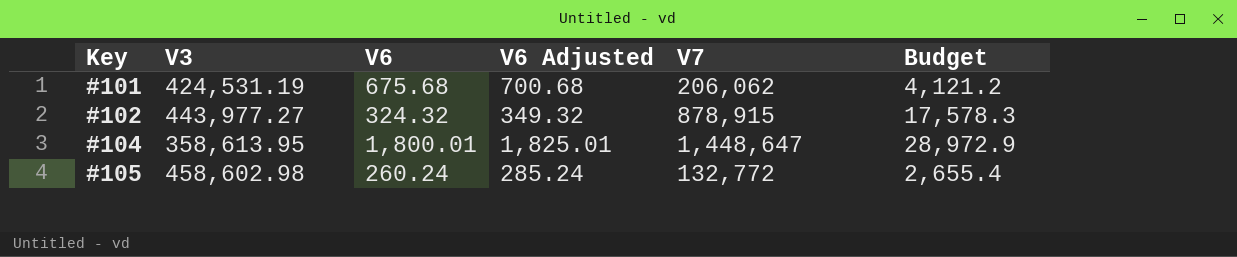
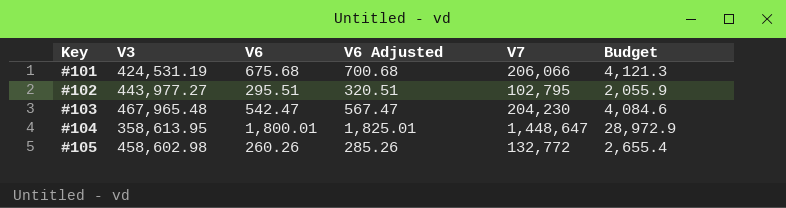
#101 | V7: 206,062 -> 206,066
#101 | Budget: 4,121.2 -> 4,121.3
#102 | V6: 324.32 -> 295.51
#102 | V6 Adjusted: 349.32 -> 320.51
#102 | V7: 878,915 -> 102,795
#102 | Budget: 17,578.3 -> 2,055.9
row #103: none -> 467,965.48 | 542.47 | 567.47 | 204,230 | 4,084.6
#105 | V6: 260.24 -> 260.26
#105 | V6 Adjusted: 285.24 -> 285.26

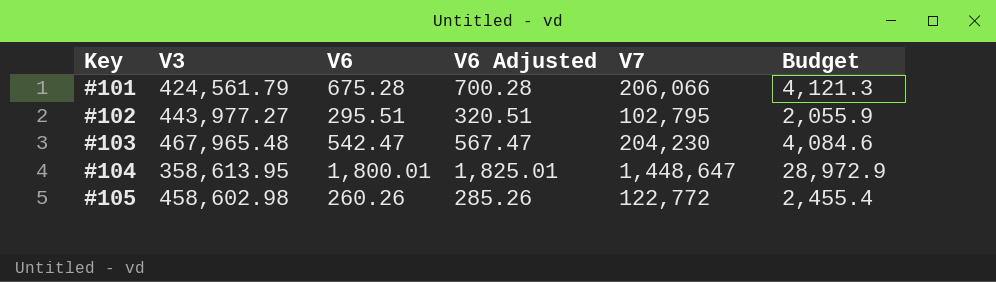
#101 | V3: 424,531.19 -> 424,561.79
#101 | V6: 675.68 -> 675.28
#101 | V6 Adjusted: 700.68 -> 700.28
#105 | V7: 132,772 -> 122,772
#105 | Budget: 2,655.4 -> 2,455.4

